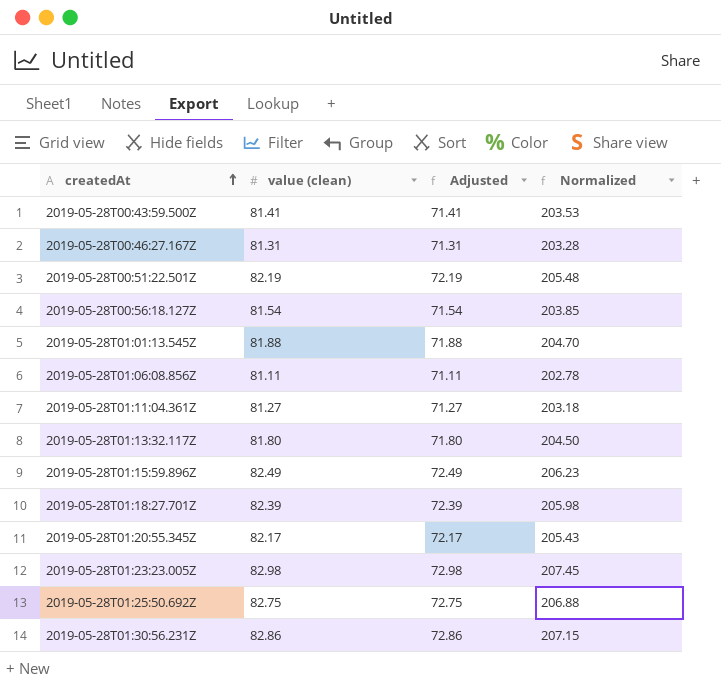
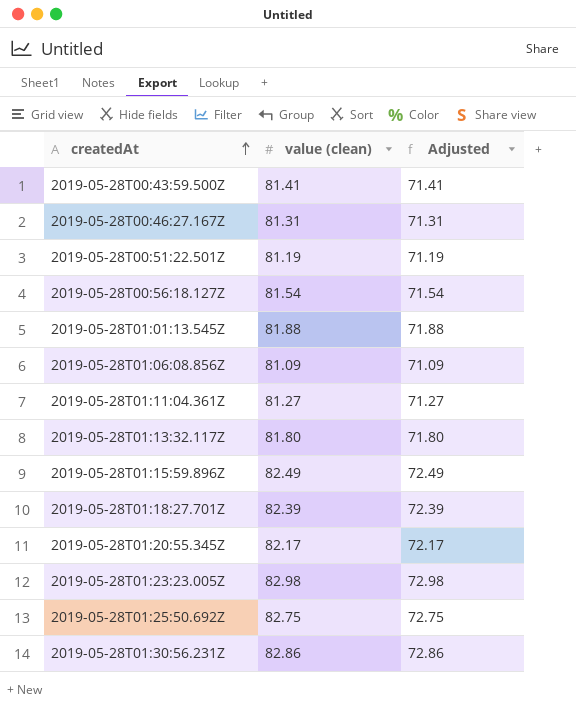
column Normalized | formula: [value (clean)] * 2.5 -> none
2019-05-28T00:51:22.501Z | value (clean): 82.19 -> 81.19
2019-05-28T00:51:22.501Z | Adjusted: 72.19 -> 71.19
2019-05-28T01:06:08.856Z | value (clean): 81.11 -> 81.09
2019-05-28T01:06:08.856Z | Adjusted: 71.11 -> 71.09

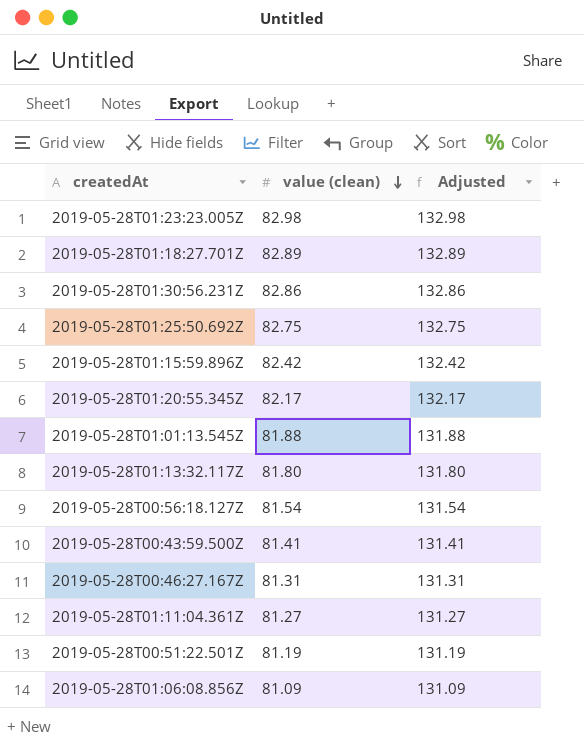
row order: createdAt ascending -> value (clean) descending
column Adjusted | formula: [value (clean)] - 10 -> [value (clean)] + 50
2019-05-28T01:18:27.701Z | value (clean): 82.39 -> 82.89
2019-05-28T01:15:59.896Z | value (clean): 82.49 -> 82.42

